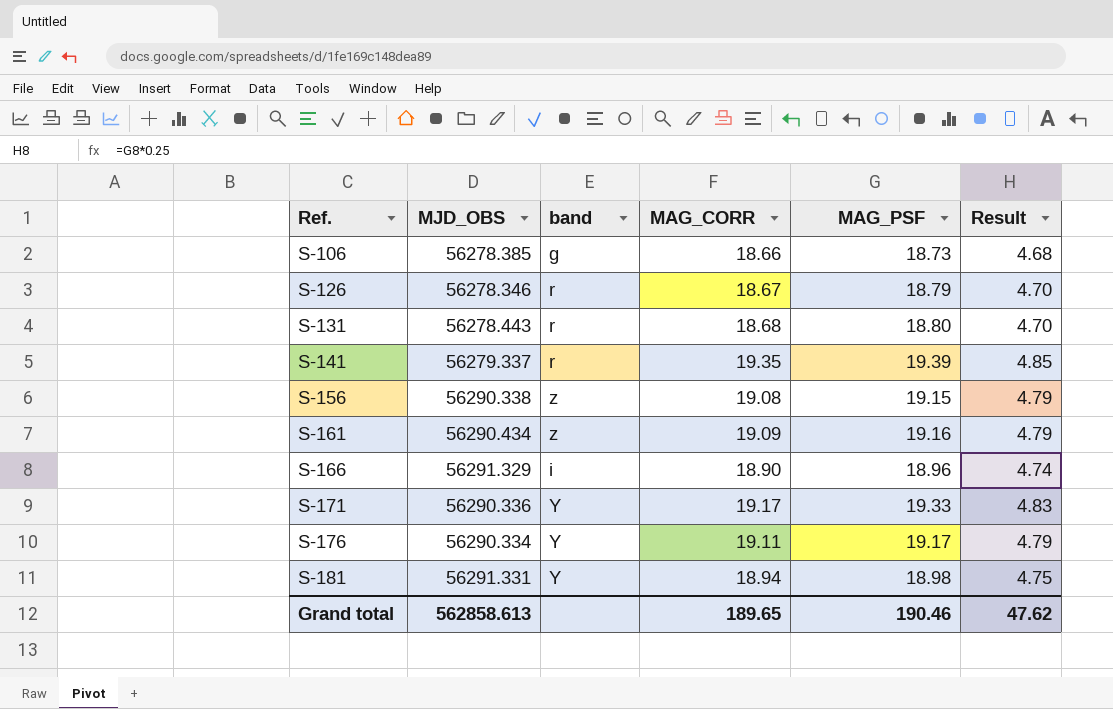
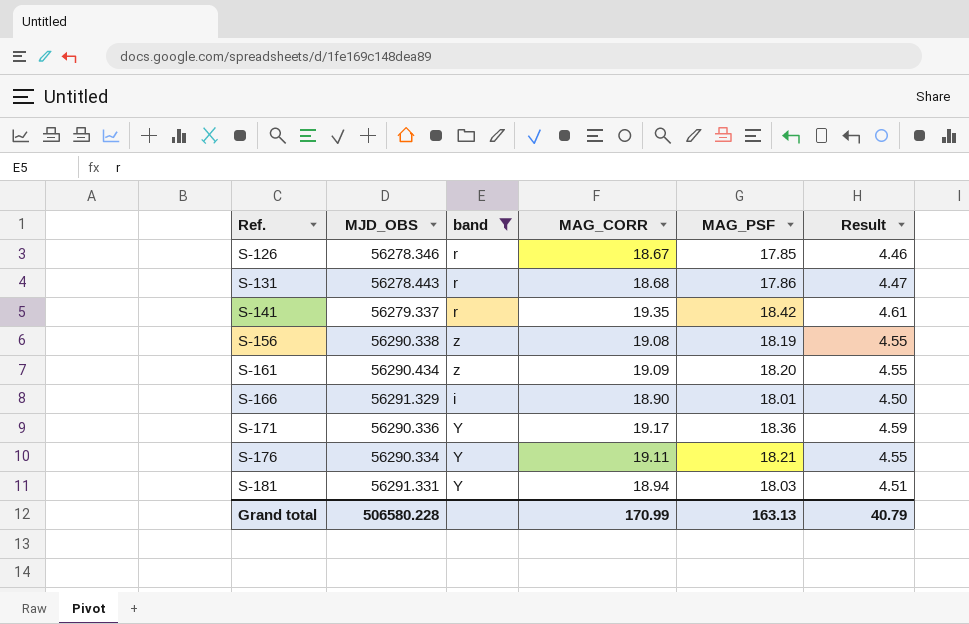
filter: none -> band != g
S-126 | MAG_PSF: 18.79 -> 17.85
S-126 | Result: 4.70 -> 4.46
S-131 | MAG_PSF: 18.80 -> 17.86
S-131 | Result: 4.70 -> 4.47
S-141 | MAG_PSF: 19.39 -> 18.42
S-141 | Result: 4.85 -> 4.61
S-156 | MAG_PSF: 19.15 -> 18.19
S-156 | Result: 4.79 -> 4.55
S-161 | MAG_PSF: 19.16 -> 18.20
S-161 | Result: 4.79 -> 4.55
S-166 | MAG_PSF: 18.96 -> 18.01
S-166 | Result: 4.74 -> 4.50
S-171 | MAG_PSF: 19.33 -> 18.36
S-171 | Result: 4.83 -> 4.59
S-176 | MAG_PSF: 19.17 -> 18.21
S-176 | Result: 4.79 -> 4.55
S-181 | MAG_PSF: 18.98 -> 18.03
S-181 | Result: 4.75 -> 4.51
Grand total | MJD_OBS: 562858.613 -> 506580.228
Grand total | MAG_CORR: 189.65 -> 170.99
Grand total | MAG_PSF: 190.46 -> 163.13
Grand total | Result: 47.62 -> 40.79

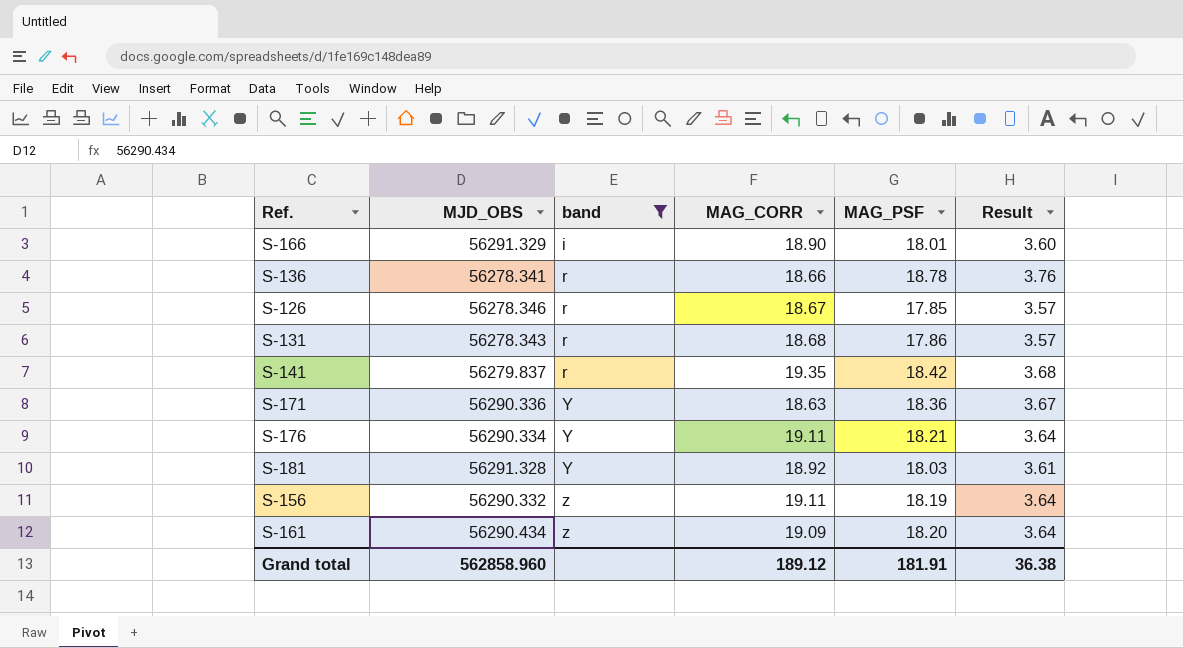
row order: Ref. ascending -> band ascending
column Result | formula: [MAG_PSF] * 0.25 -> [MAG_PSF] * 0.2
row S-136: none -> 56278.341 | r | 18.66 | 18.78 | 3.76
S-131 | MJD_OBS: 56278.443 -> 56278.343
S-141 | MJD_OBS: 56279.337 -> 56279.837
S-171 | MAG_CORR: 19.17 -> 18.63
S-181 | MJD_OBS: 56291.331 -> 56291.328
S-181 | MAG_CORR: 18.94 -> 18.92
S-156 | MJD_OBS: 56290.338 -> 56290.332
S-156 | MAG_CORR: 19.08 -> 19.11
Grand total | MJD_OBS: 506580.228 -> 562858.960
Grand total | MAG_CORR: 170.99 -> 189.12
Grand total | MAG_PSF: 163.13 -> 181.91
Grand total | Result: 40.79 -> 36.38

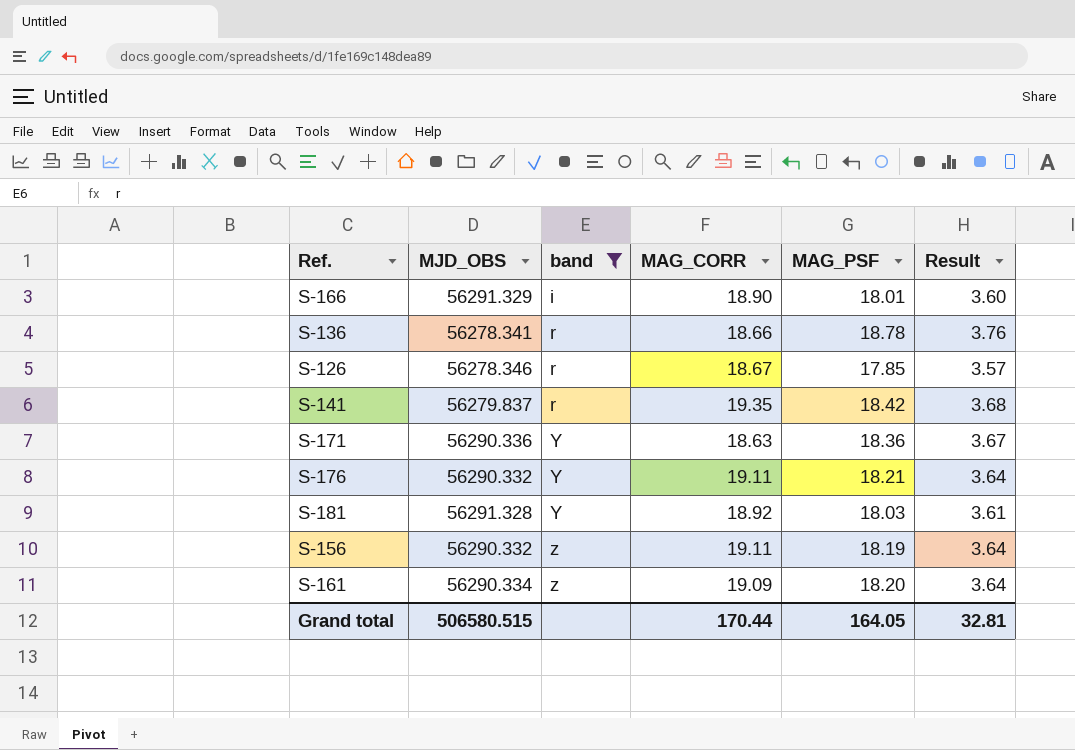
row S-131: 56278.343 | r | 18.68 | 17.86 | 3.57 -> none
S-176 | MJD_OBS: 56290.334 -> 56290.332
S-161 | MJD_OBS: 56290.434 -> 56290.334
Grand total | MJD_OBS: 562858.960 -> 506580.515
Grand total | MAG_CORR: 189.12 -> 170.44
Grand total | MAG_PSF: 181.91 -> 164.05
Grand total | Result: 36.38 -> 32.81

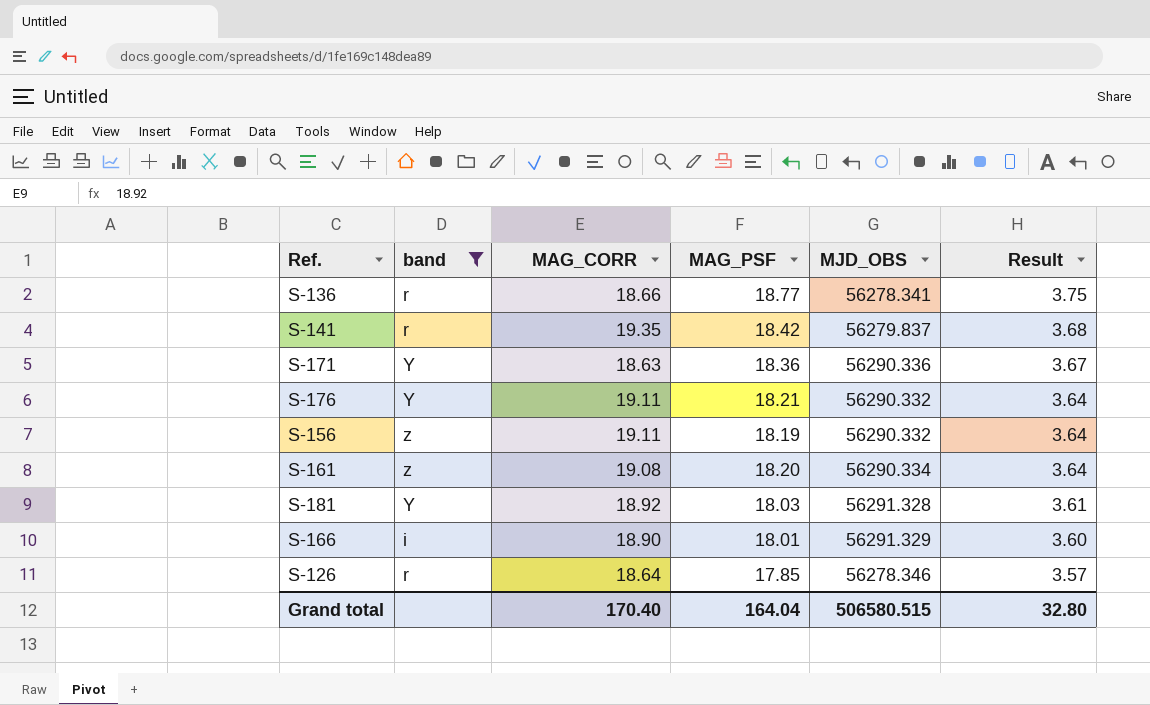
row order: band ascending -> Result descending
column MJD_OBS | position: 2 -> 5
S-136 | MAG_PSF: 18.78 -> 18.77
S-136 | Result: 3.76 -> 3.75
S-161 | MAG_CORR: 19.09 -> 19.08
S-126 | MAG_CORR: 18.67 -> 18.64
Grand total | MAG_CORR: 170.44 -> 170.40
Grand total | MAG_PSF: 164.05 -> 164.04
Grand total | Result: 32.81 -> 32.80

